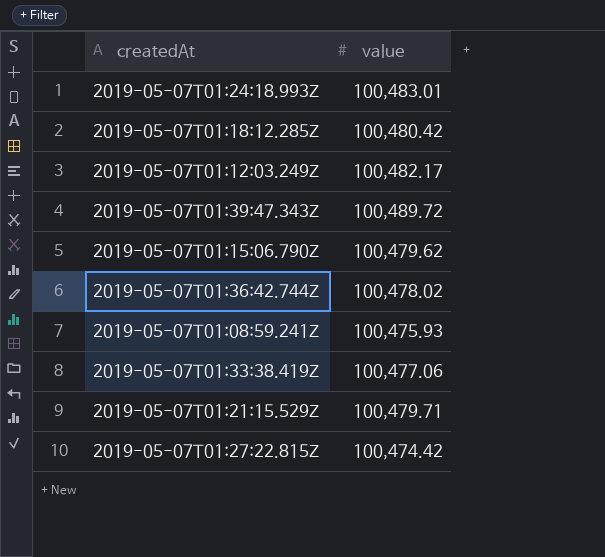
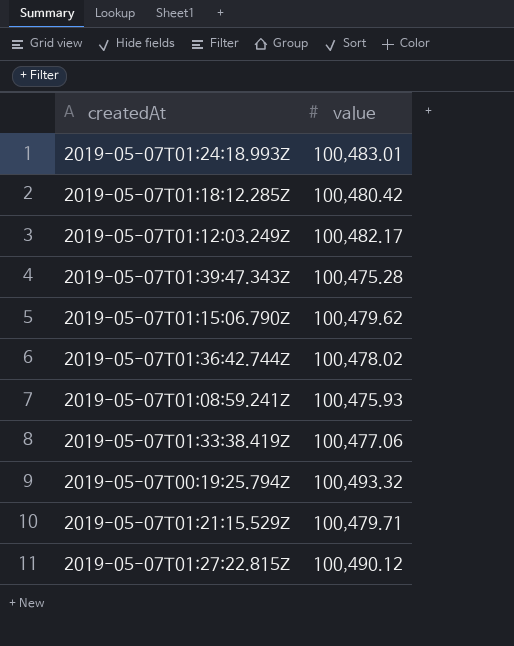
2019-05-07T01:39:47.343Z | value: 100,489.72 -> 100,475.28
row 2019-05-07T00:19:25.794Z: none -> 100,493.32
2019-05-07T01:27:22.815Z | value: 100,474.42 -> 100,490.12

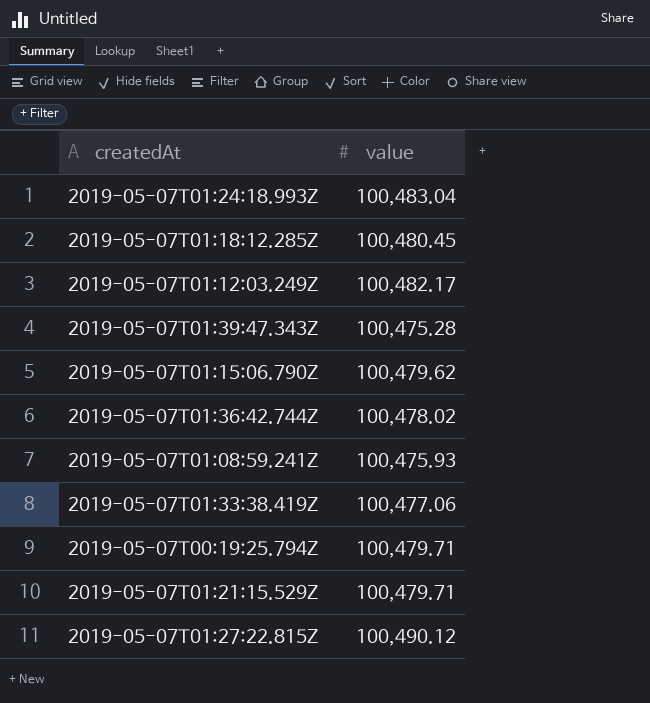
2019-05-07T01:24:18.993Z | value: 100,483.01 -> 100,483.04
2019-05-07T01:18:12.285Z | value: 100,480.42 -> 100,480.45
2019-05-07T00:19:25.794Z | value: 100,493.32 -> 100,479.71

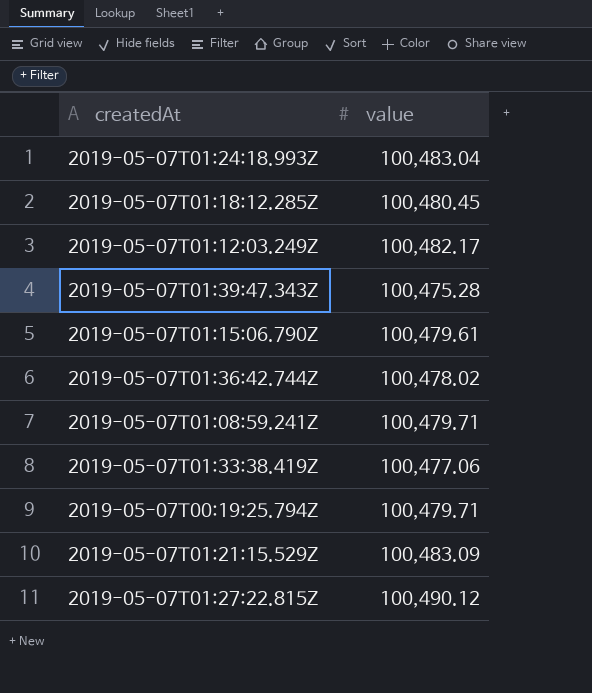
2019-05-07T01:15:06.790Z | value: 100,479.62 -> 100,479.61
2019-05-07T01:08:59.241Z | value: 100,475.93 -> 100,479.71
2019-05-07T01:21:15.529Z | value: 100,479.71 -> 100,483.09

